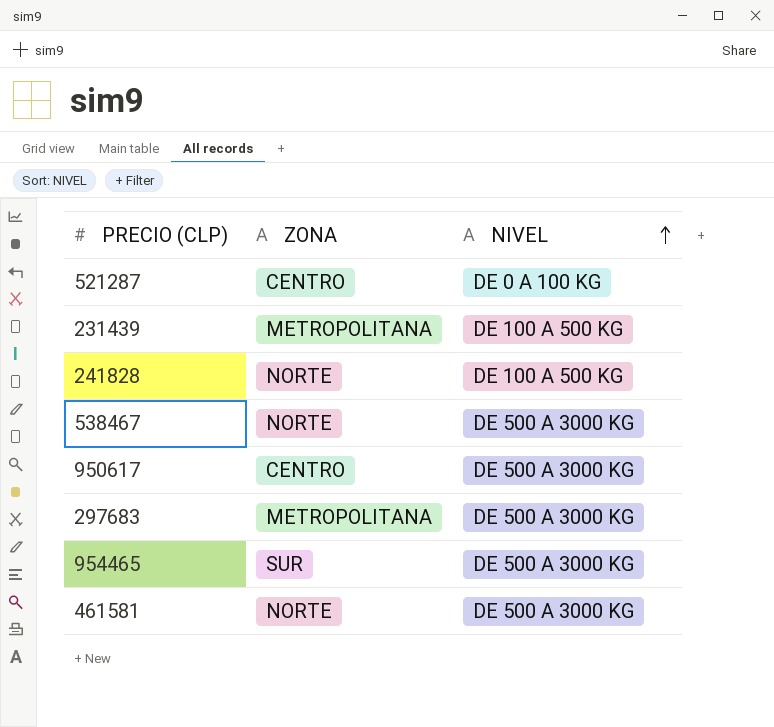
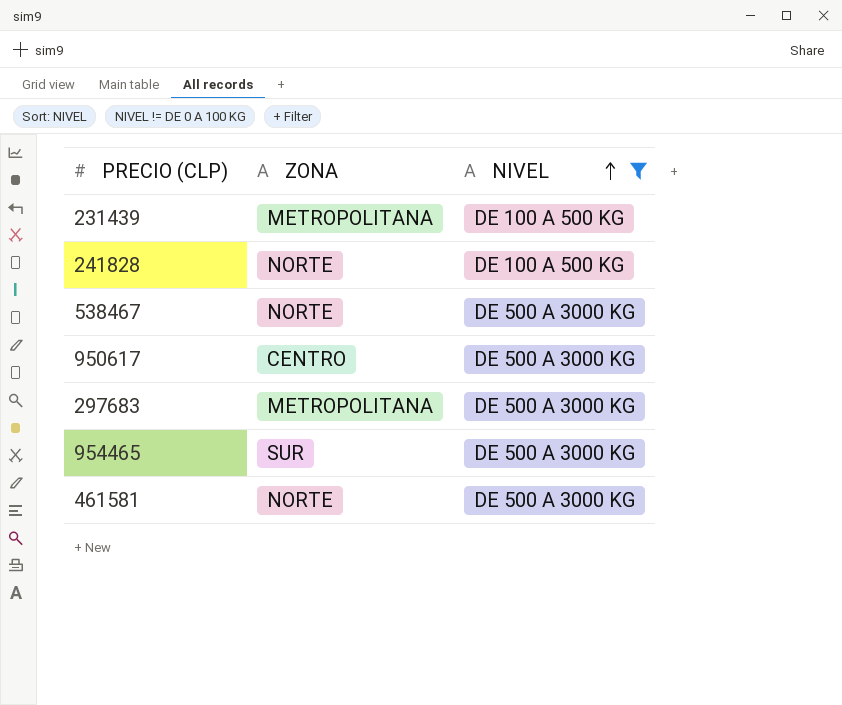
filter: none -> NIVEL != DE 0 A 100 KG

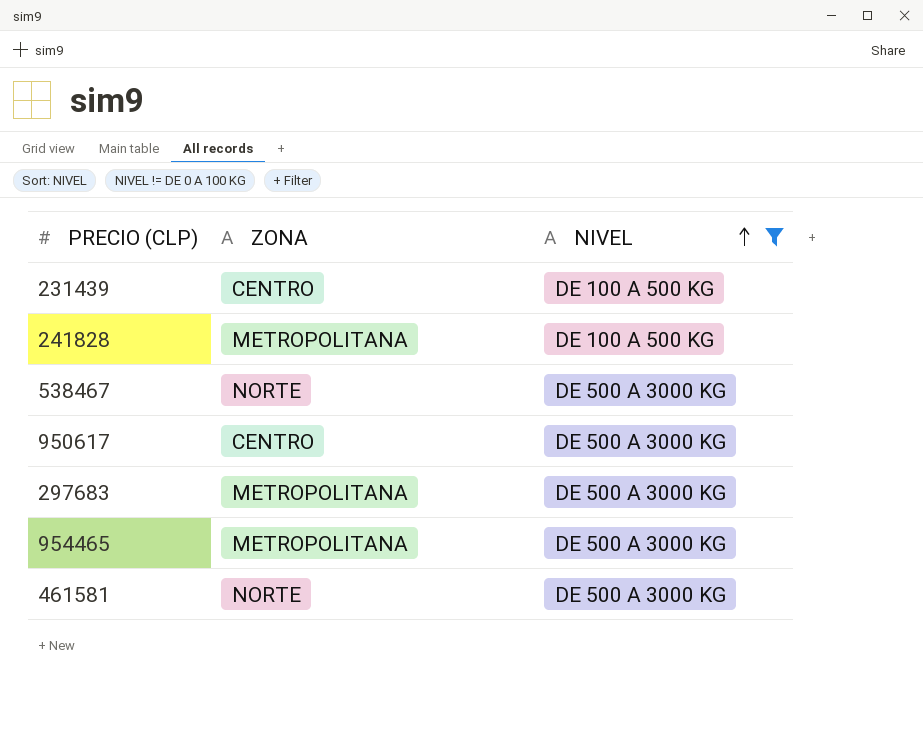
231439 | ZONA: METROPOLITANA -> CENTRO
241828 | ZONA: NORTE -> METROPOLITANA
954465 | ZONA: SUR -> METROPOLITANA

